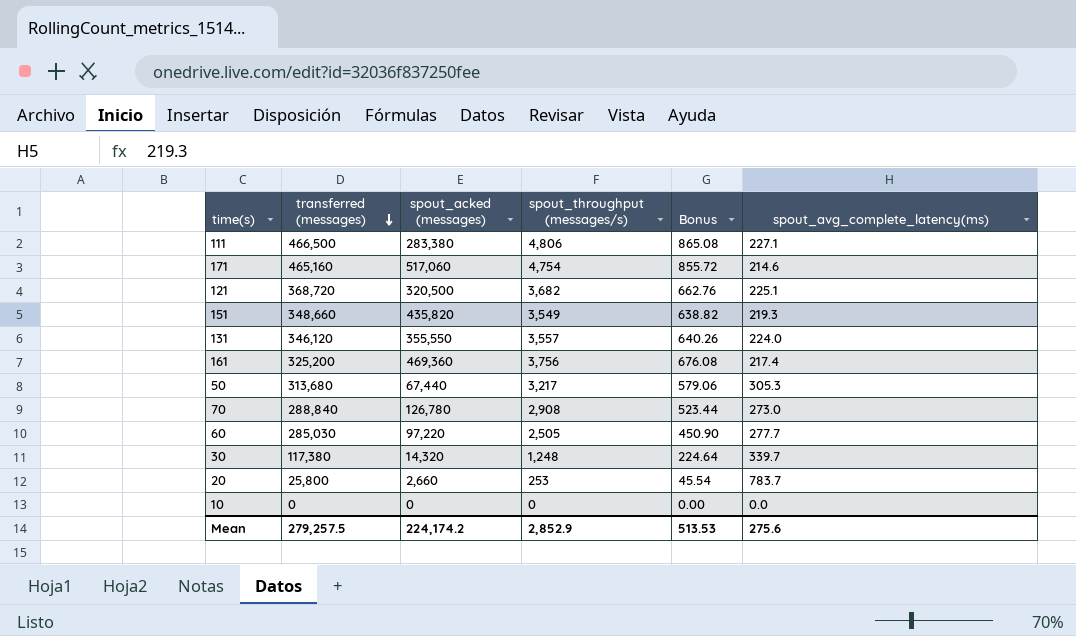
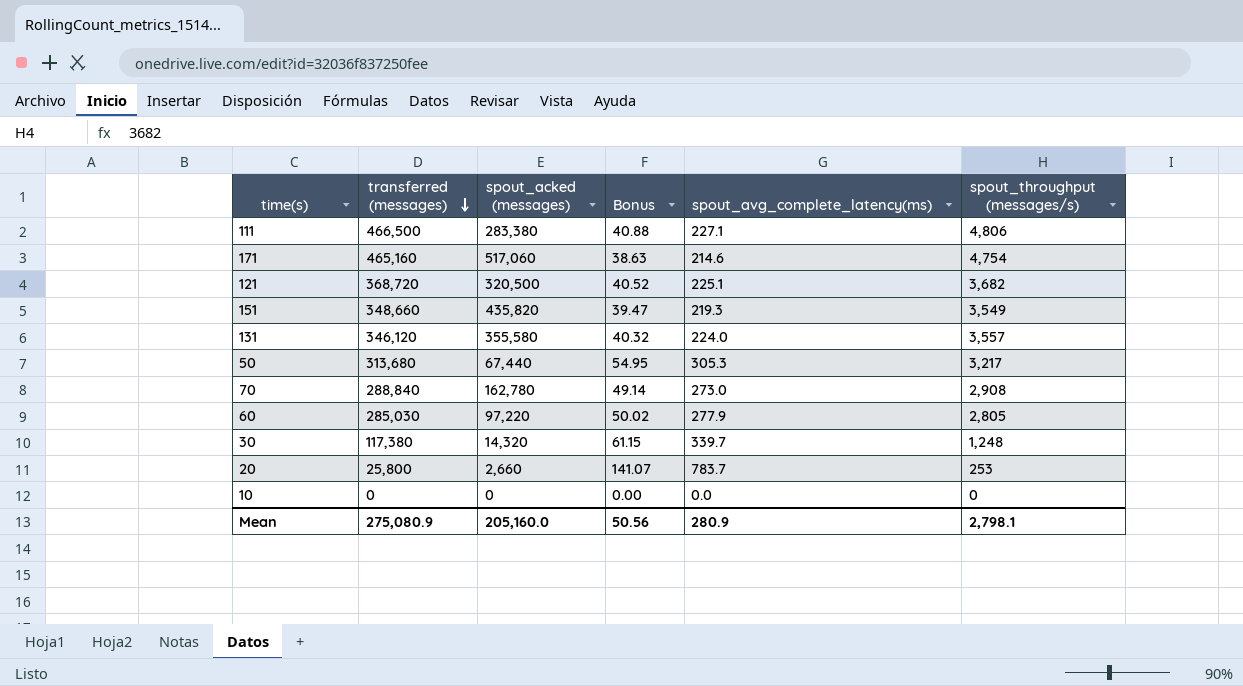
column Bonus | formula: [spout_throughput (messages/s)] * 0.18 -> [spout_avg_complete_latency(ms)] * 0.18
column spout_throughput (messages/s) | position: 4 -> 6
row 161: 325,200 | 469,360 | 3,756 | 676.08 | 217.4 -> none
131 | spout_acked (messages): 355,550 -> 355,580
70 | spout_acked (messages): 126,780 -> 162,780
60 | spout_avg_complete_latency(ms): 277.7 -> 277.9
60 | spout_throughput (messages/s): 2,505 -> 2,805
Mean | transferred (messages): 279,257.5 -> 275,080.9
Mean | spout_acked (messages): 224,174.2 -> 205,160.0
Mean | Bonus: 513.53 -> 50.56
Mean | spout_avg_complete_latency(ms): 275.6 -> 280.9
Mean | spout_throughput (messages/s): 2,852.9 -> 2,798.1

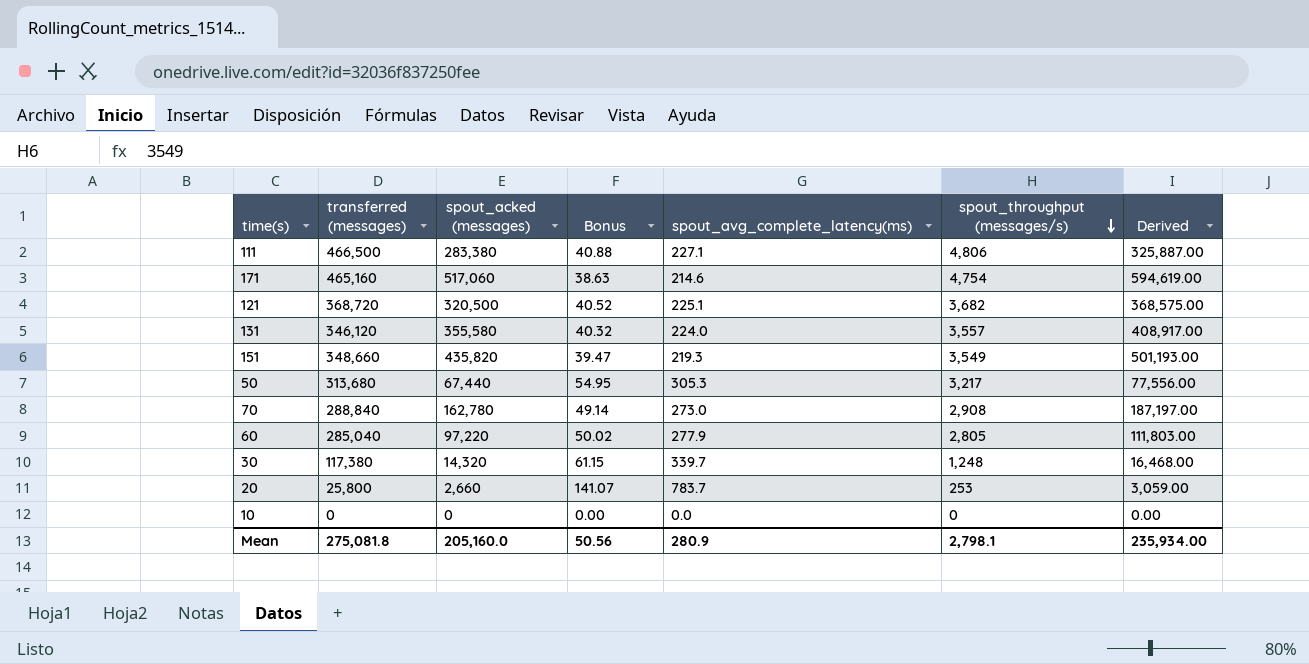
row order: transferred (messages) descending -> spout_throughput (messages/s) descending
column Derived | formula: none -> [spout_acked (messages)] * 1.15
60 | transferred (messages): 285,030 -> 285,040
Mean | transferred (messages): 275,080.9 -> 275,081.8

